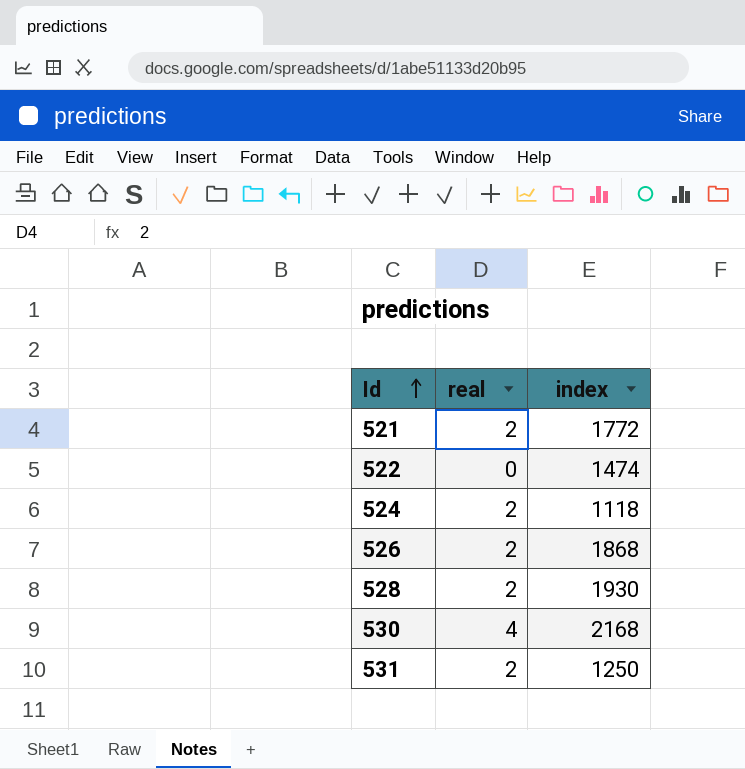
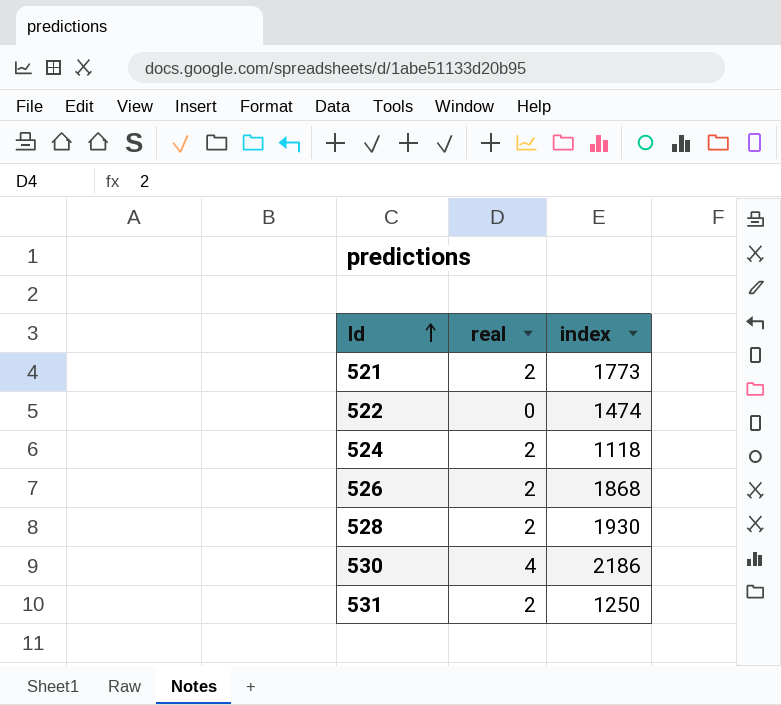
521 | index: 1772 -> 1773
530 | index: 2168 -> 2186

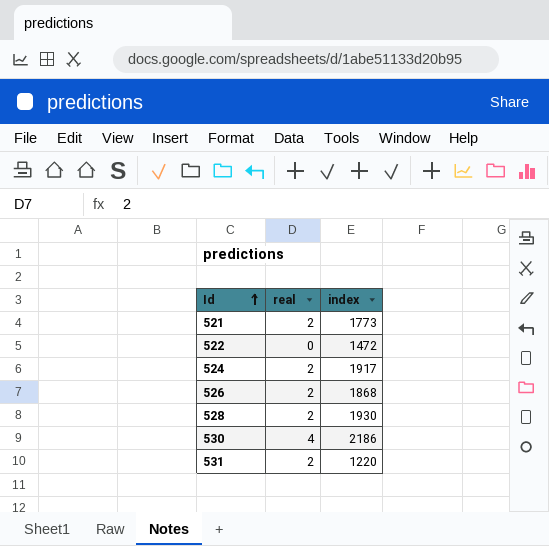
522 | index: 1474 -> 1472
524 | index: 1118 -> 1917
531 | index: 1250 -> 1220

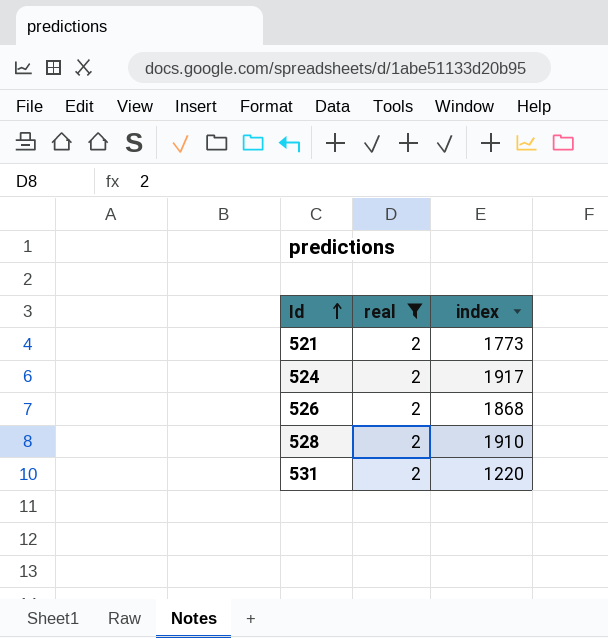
filter: none -> real = 2
528 | index: 1930 -> 1910

